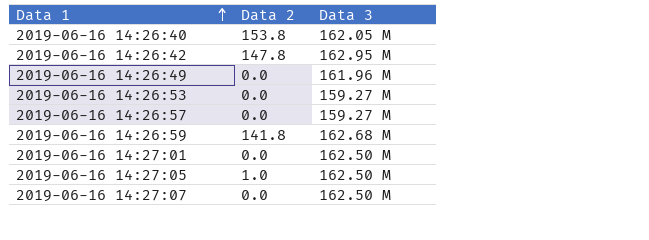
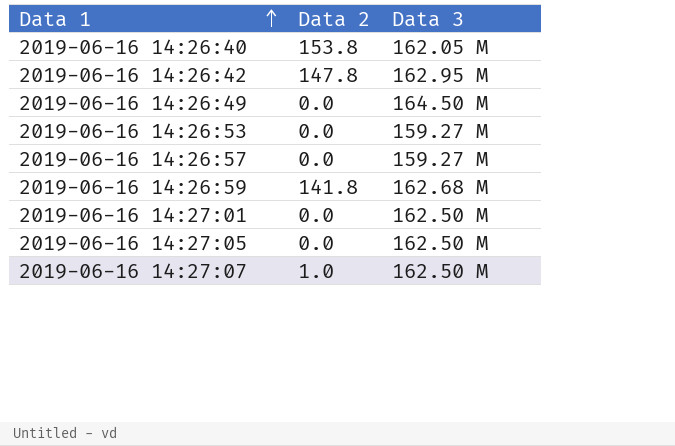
2019-06-16 14:26:49 | Data 3: 161.96 M -> 164.50 M
2019-06-16 14:27:05 | Data 2: 1.0 -> 0.0
2019-06-16 14:27:07 | Data 2: 0.0 -> 1.0

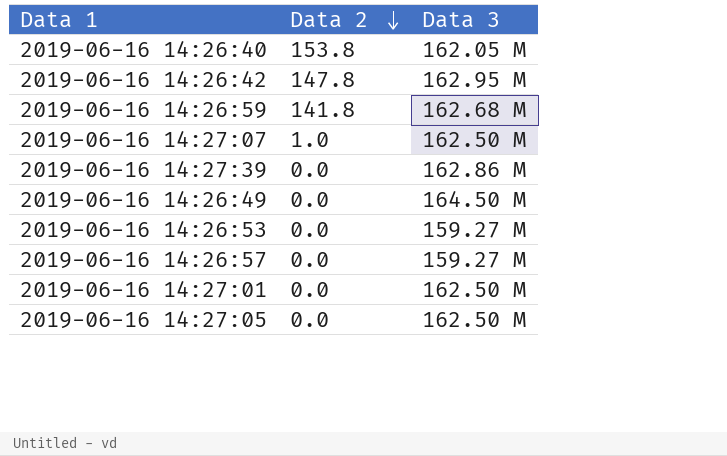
row order: Data 1 ascending -> Data 2 descending
row 2019-06-16 14:27:39: none -> 0.0 | 162.86 M

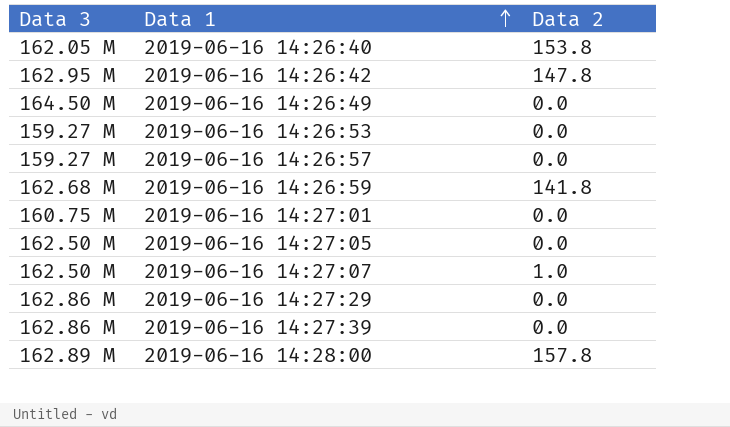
row order: Data 2 descending -> Data 1 ascending
column Data 3 | position: 3 -> 1
2019-06-16 14:27:01 | Data 3: 162.50 M -> 160.75 M
row 2019-06-16 14:27:29: none -> 162.86 M | 0.0
row 2019-06-16 14:28:00: none -> 162.89 M | 157.8

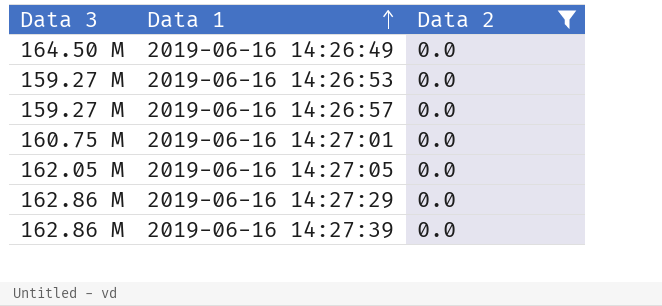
filter: none -> Data 2 = 0.0
2019-06-16 14:27:05 | Data 3: 162.50 M -> 162.05 M

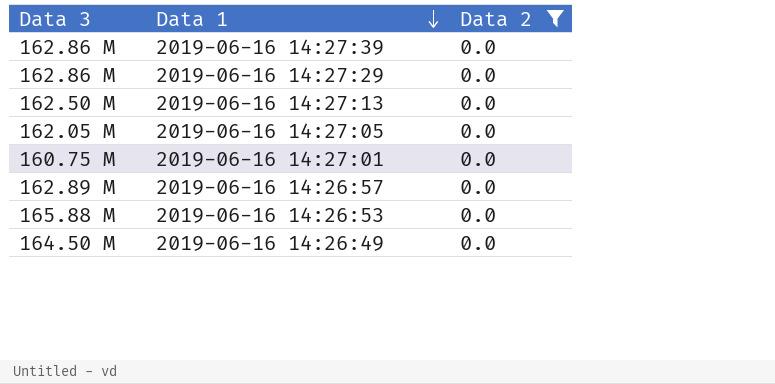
row order: Data 1 ascending -> Data 1 descending
row 2019-06-16 14:27:13: none -> 162.50 M | 0.0
2019-06-16 14:26:57 | Data 3: 159.27 M -> 162.89 M
2019-06-16 14:26:53 | Data 3: 159.27 M -> 165.88 M

